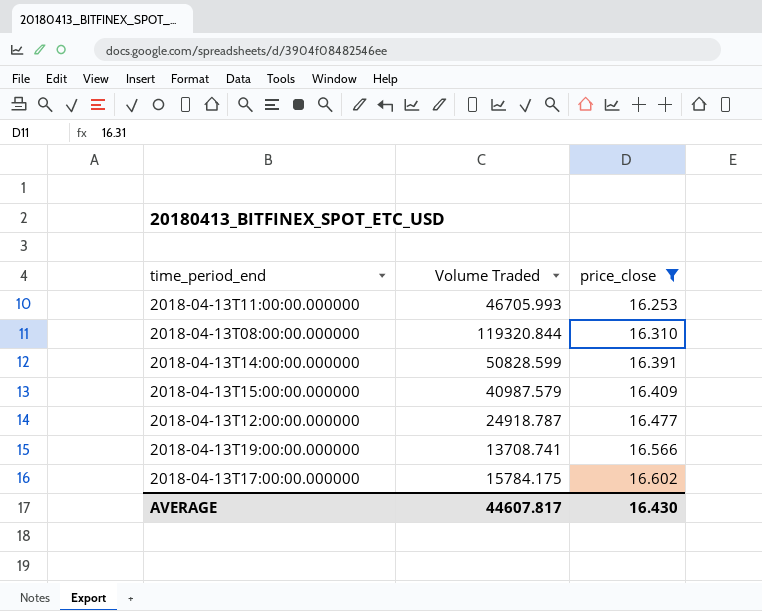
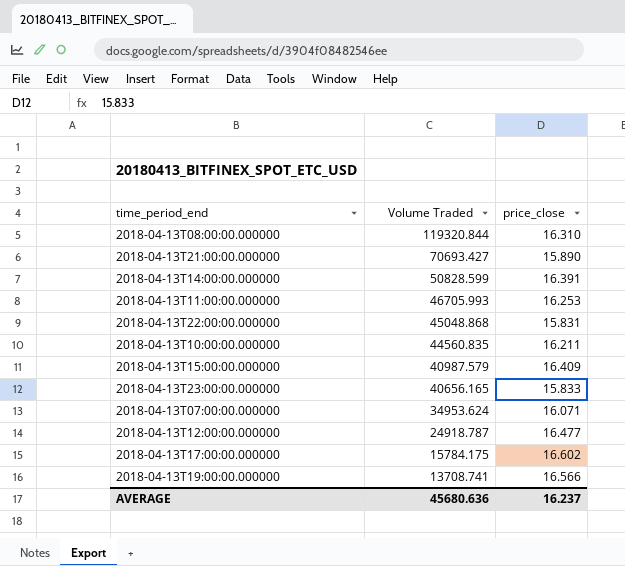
filter: price_close >= 16.253 -> none
row order: price_close ascending -> Volume Traded descending
AVERAGE | Volume Traded: 44607.817 -> 45680.636
AVERAGE | price_close: 16.430 -> 16.237

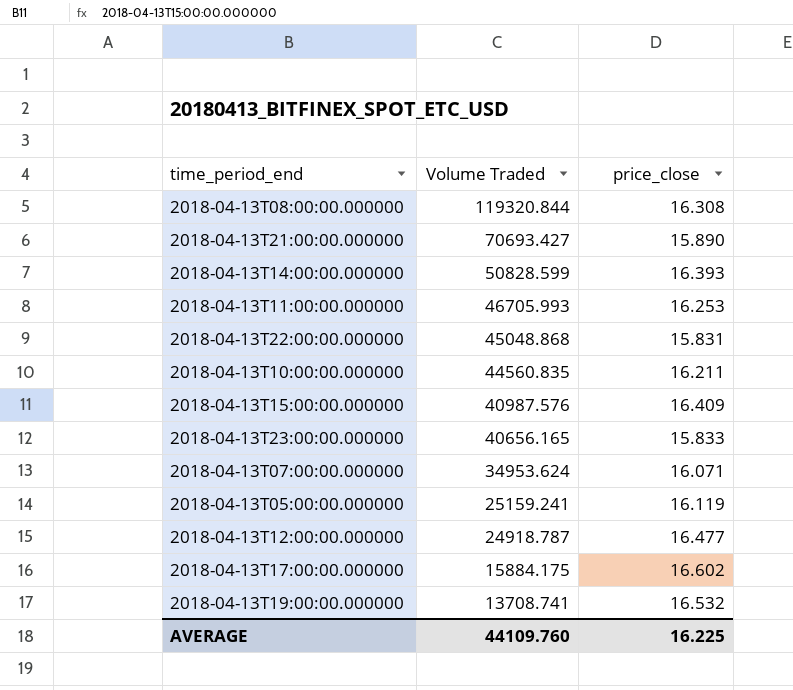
2018-04-13T08:00:00.000000 | price_close: 16.310 -> 16.308
2018-04-13T14:00:00.000000 | price_close: 16.391 -> 16.393
2018-04-13T15:00:00.000000 | Volume Traded: 40987.579 -> 40987.576
row 2018-04-13T05:00:00.000000: none -> 25159.241 | 16.119
2018-04-13T17:00:00.000000 | Volume Traded: 15784.175 -> 15884.175
2018-04-13T19:00:00.000000 | price_close: 16.566 -> 16.532
AVERAGE | Volume Traded: 45680.636 -> 44109.760
AVERAGE | price_close: 16.237 -> 16.225

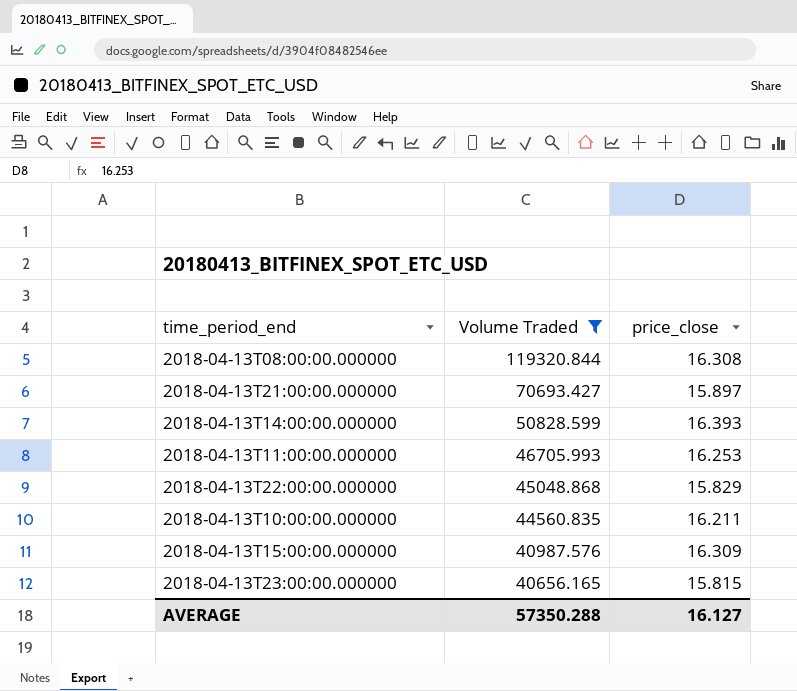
filter: none -> Volume Traded >= 40656.165
2018-04-13T21:00:00.000000 | price_close: 15.890 -> 15.897
2018-04-13T22:00:00.000000 | price_close: 15.831 -> 15.829
2018-04-13T15:00:00.000000 | price_close: 16.409 -> 16.309
2018-04-13T23:00:00.000000 | price_close: 15.833 -> 15.815
AVERAGE | Volume Traded: 44109.760 -> 57350.288
AVERAGE | price_close: 16.225 -> 16.127

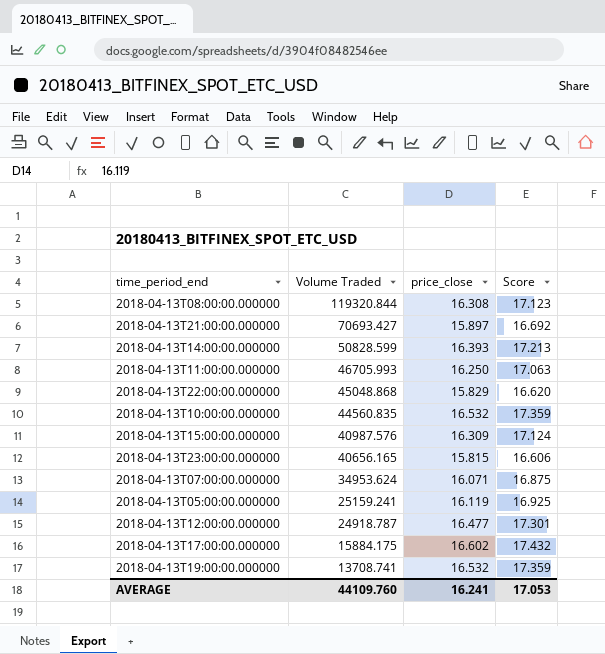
filter: Volume Traded >= 40656.165 -> none
column Score | formula: none -> [price_close] * 1.05
2018-04-13T11:00:00.000000 | price_close: 16.253 -> 16.250
2018-04-13T10:00:00.000000 | price_close: 16.211 -> 16.532
AVERAGE | Volume Traded: 57350.288 -> 44109.760
AVERAGE | price_close: 16.127 -> 16.241

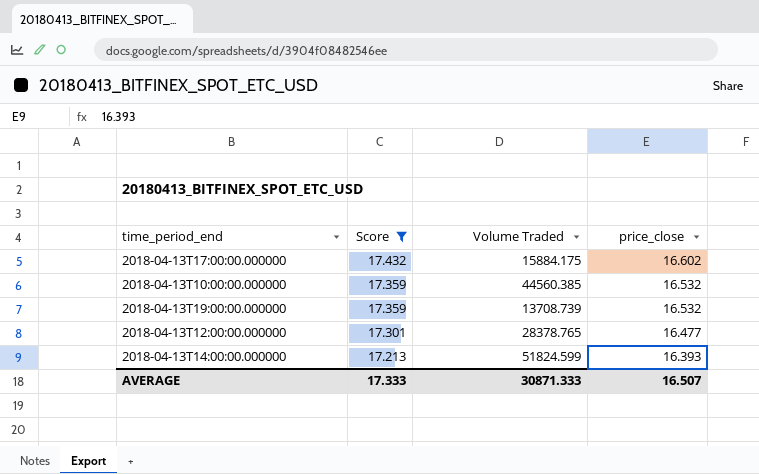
filter: none -> Score >= 17.213
row order: Volume Traded descending -> Score descending
column Score | position: 4 -> 2
2018-04-13T10:00:00.000000 | Volume Traded: 44560.835 -> 44560.385
2018-04-13T19:00:00.000000 | Volume Traded: 13708.741 -> 13708.739
2018-04-13T12:00:00.000000 | Volume Traded: 24918.787 -> 28378.765
2018-04-13T14:00:00.000000 | Volume Traded: 50828.599 -> 51824.599
AVERAGE | Score: 17.053 -> 17.333
AVERAGE | Volume Traded: 44109.760 -> 30871.333
AVERAGE | price_close: 16.241 -> 16.507

